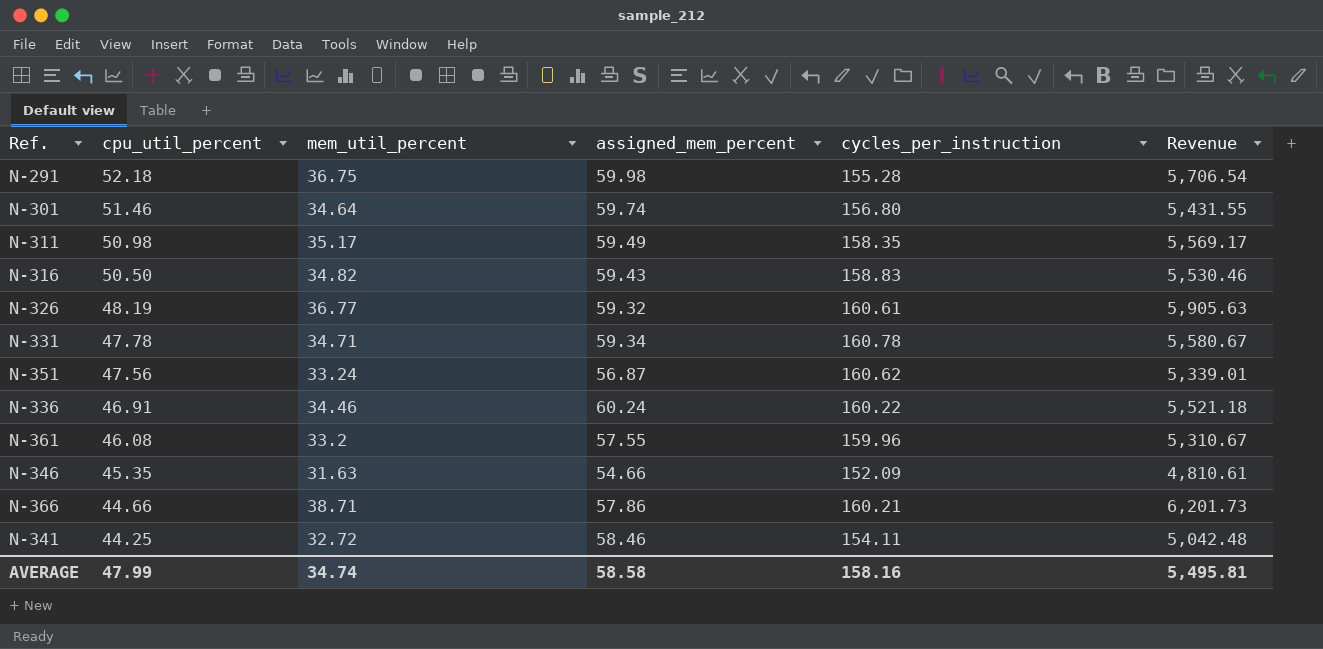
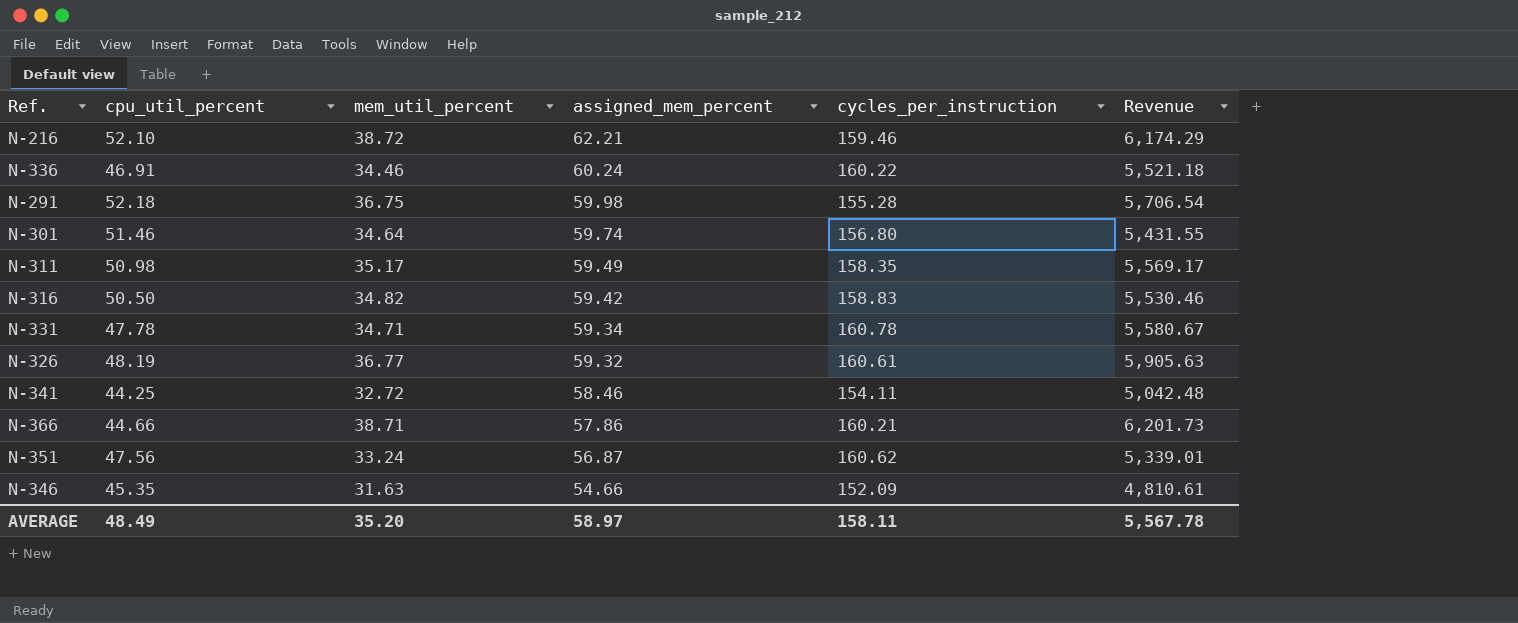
row order: cpu_util_percent descending -> assigned_mem_percent descending
row N-361: 46.08 | 33.2 | 57.55 | 159.96 | 5,310.67 -> none
row N-216: none -> 52.10 | 38.72 | 62.21 | 159.46 | 6,174.29
N-316 | assigned_mem_percent: 59.43 -> 59.42
AVERAGE | cpu_util_percent: 47.99 -> 48.49
AVERAGE | mem_util_percent: 34.74 -> 35.20
AVERAGE | assigned_mem_percent: 58.58 -> 58.97
AVERAGE | cycles_per_instruction: 158.16 -> 158.11
AVERAGE | Revenue: 5,495.81 -> 5,567.78

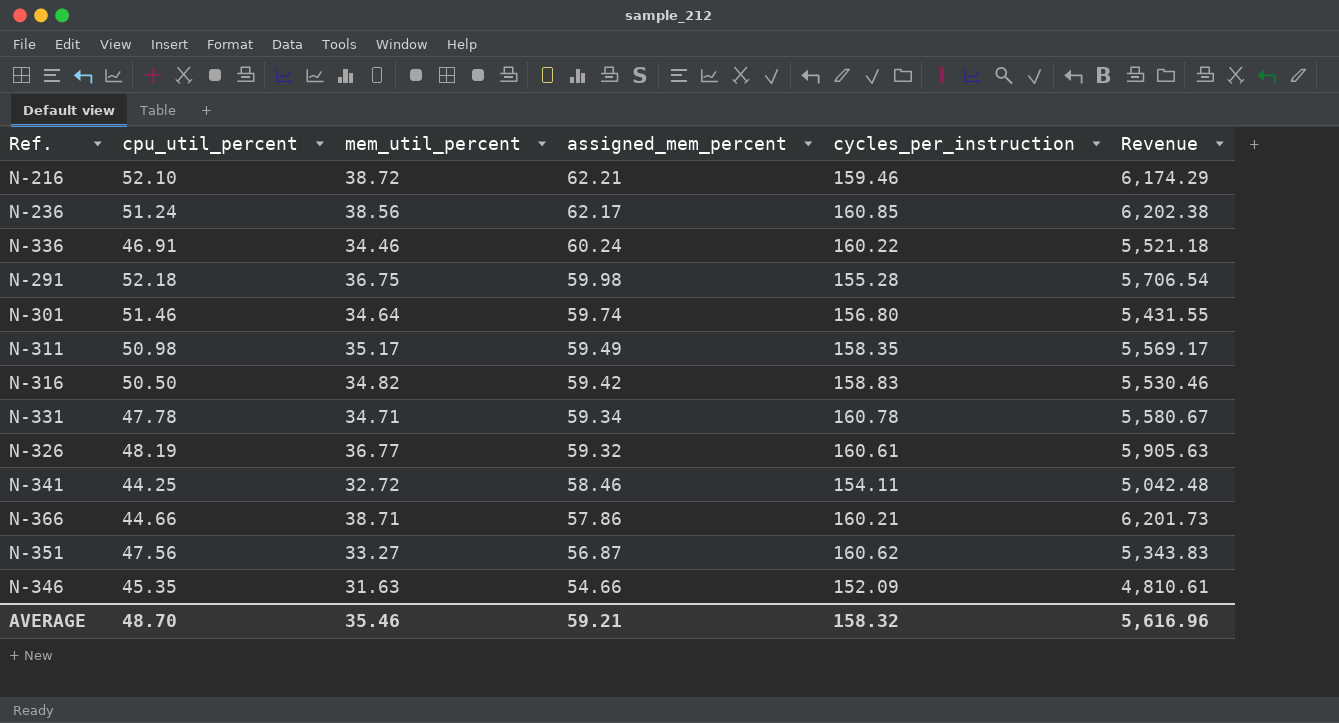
row N-236: none -> 51.24 | 38.56 | 62.17 | 160.85 | 6,202.38
N-351 | mem_util_percent: 33.24 -> 33.27
N-351 | Revenue: 5,339.01 -> 5,343.83
AVERAGE | cpu_util_percent: 48.49 -> 48.70
AVERAGE | mem_util_percent: 35.20 -> 35.46
AVERAGE | assigned_mem_percent: 58.97 -> 59.21
AVERAGE | cycles_per_instruction: 158.11 -> 158.32
AVERAGE | Revenue: 5,567.78 -> 5,616.96

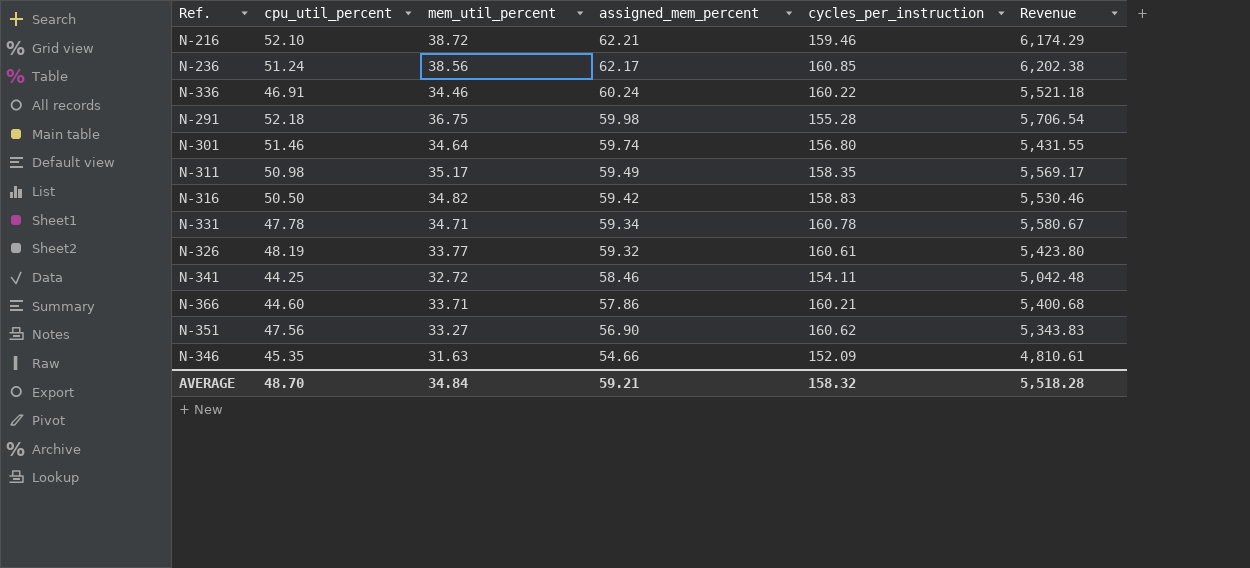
N-326 | mem_util_percent: 36.77 -> 33.77
N-326 | Revenue: 5,905.63 -> 5,423.80
N-366 | cpu_util_percent: 44.66 -> 44.60
N-366 | mem_util_percent: 38.71 -> 33.71
N-366 | Revenue: 6,201.73 -> 5,400.68
N-351 | assigned_mem_percent: 56.87 -> 56.90
AVERAGE | mem_util_percent: 35.46 -> 34.84
AVERAGE | Revenue: 5,616.96 -> 5,518.28

